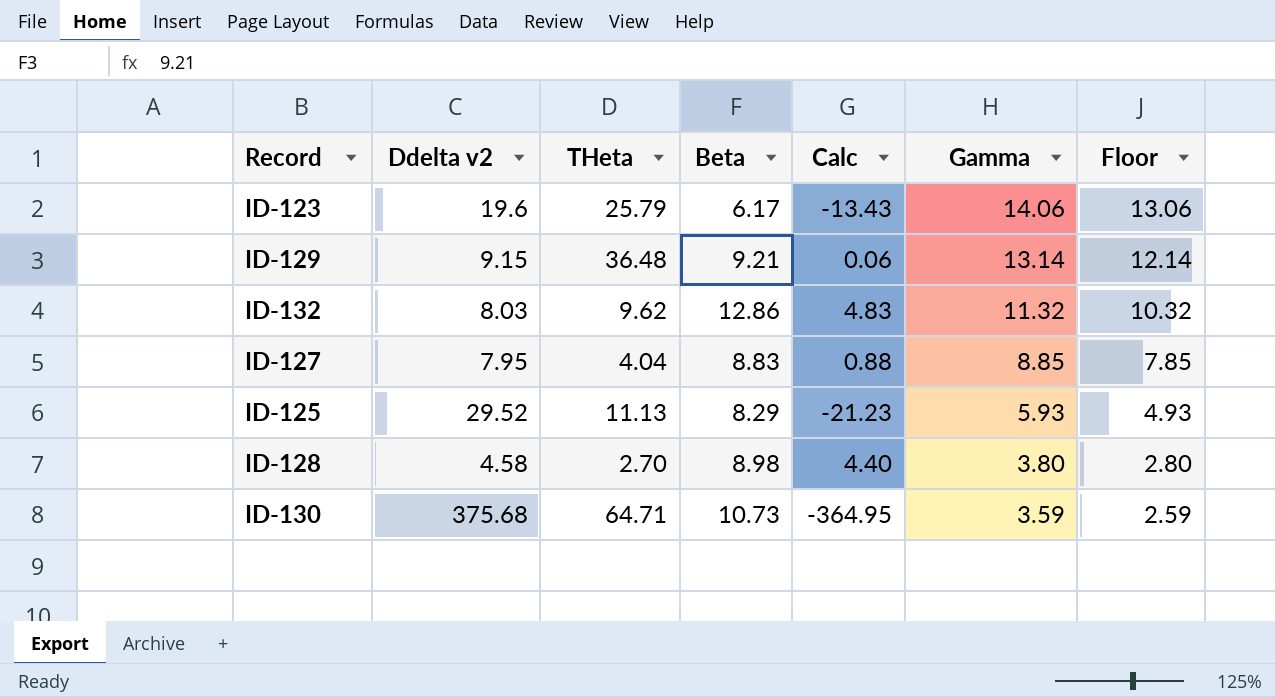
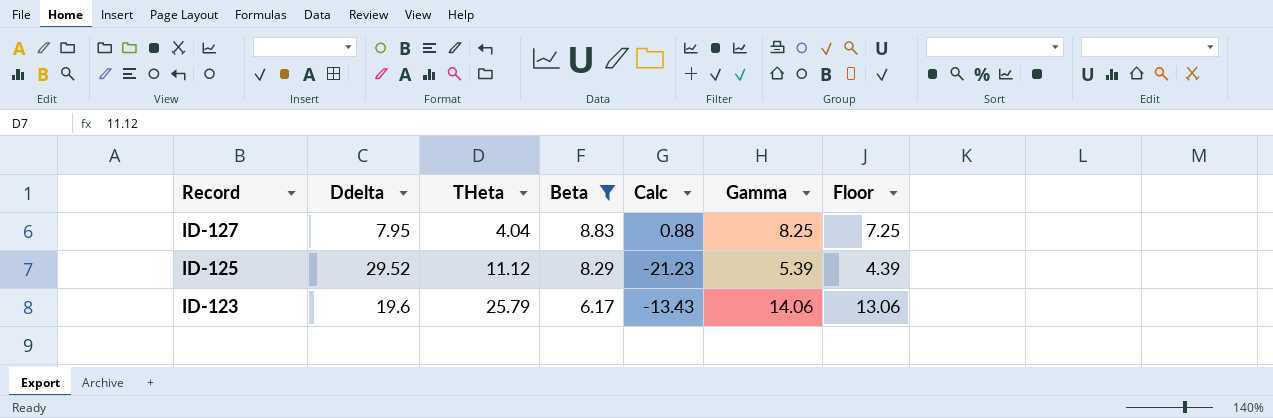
filter: none -> Beta <= 8.83
row order: Gamma descending -> Record descending
column name: Ddelta v2 -> Ddelta
ID-127 | Gamma: 8.85 -> 8.25
ID-127 | Floor: 7.85 -> 7.25
ID-125 | THeta: 11.13 -> 11.12
ID-125 | Gamma: 5.93 -> 5.39
ID-125 | Floor: 4.93 -> 4.39

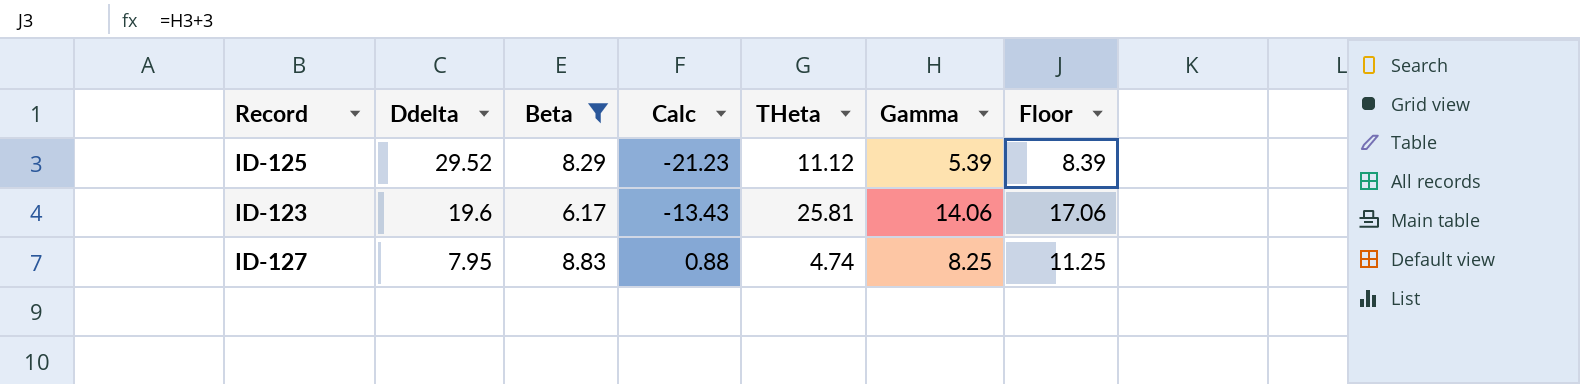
row order: Record descending -> Ddelta descending
column THeta | position: 3 -> 5
column Floor | formula: [Gamma] - 1 -> [Gamma] + 3
ID-123 | THeta: 25.79 -> 25.81
ID-127 | THeta: 4.04 -> 4.74

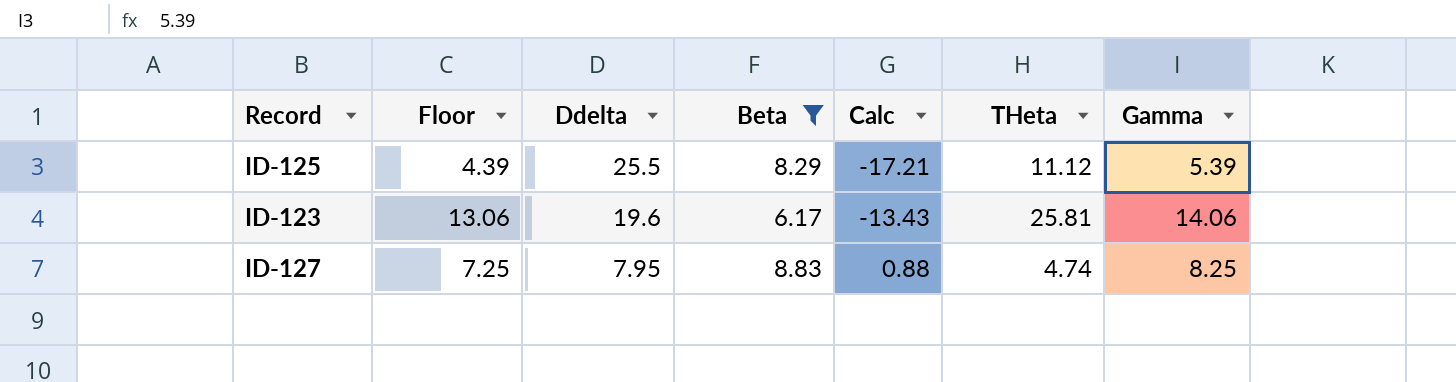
column Floor | formula: [Gamma] + 3 -> [Gamma] - 1
column Floor | position: 7 -> 2
ID-125 | Ddelta: 29.52 -> 25.5
ID-125 | Calc: -21.23 -> -17.21

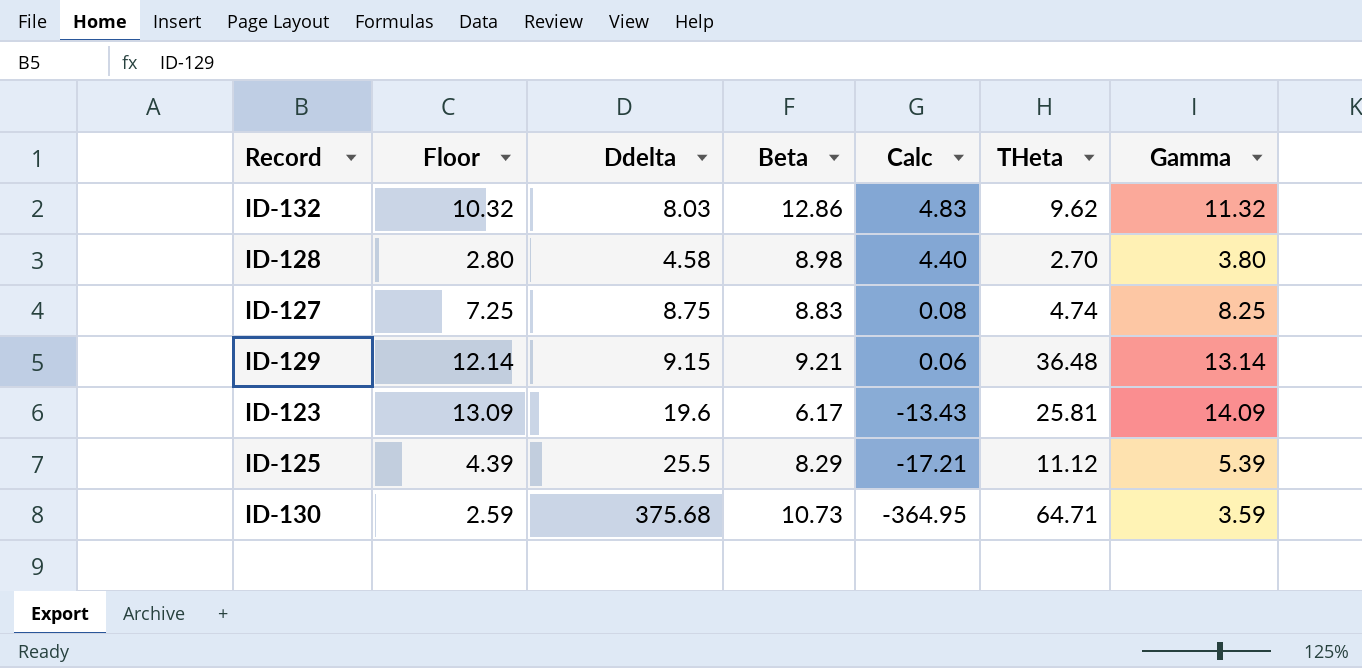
filter: Beta <= 8.83 -> none
row order: Ddelta descending -> Calc descending
ID-127 | Ddelta: 7.95 -> 8.75
ID-127 | Calc: 0.88 -> 0.08
ID-123 | Floor: 13.06 -> 13.09
ID-123 | Gamma: 14.06 -> 14.09

